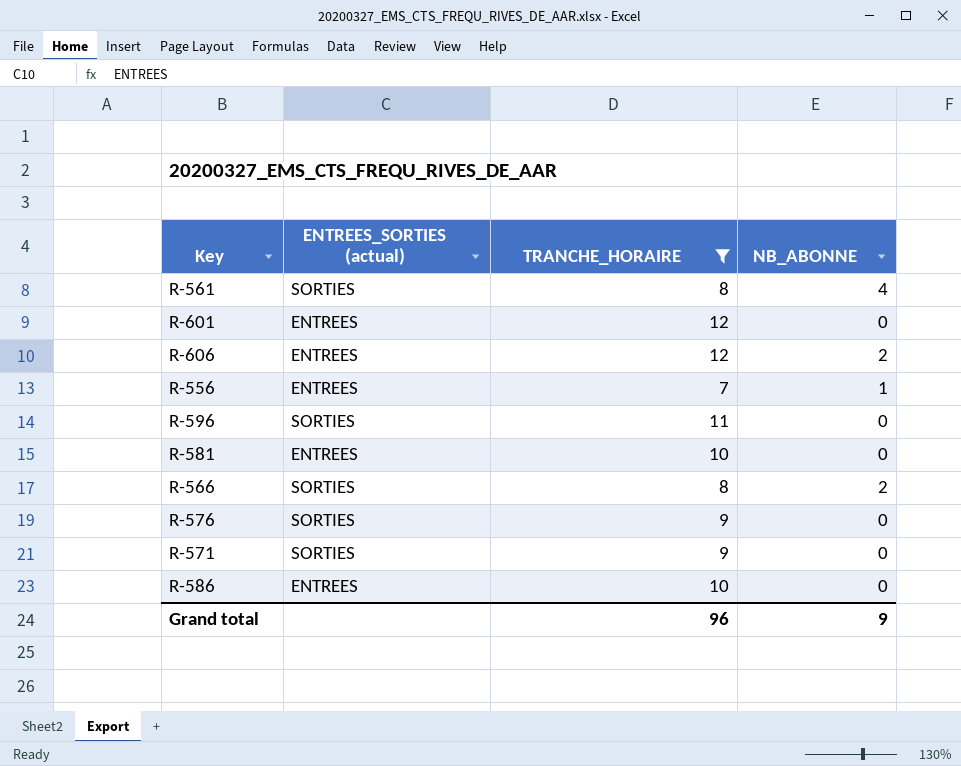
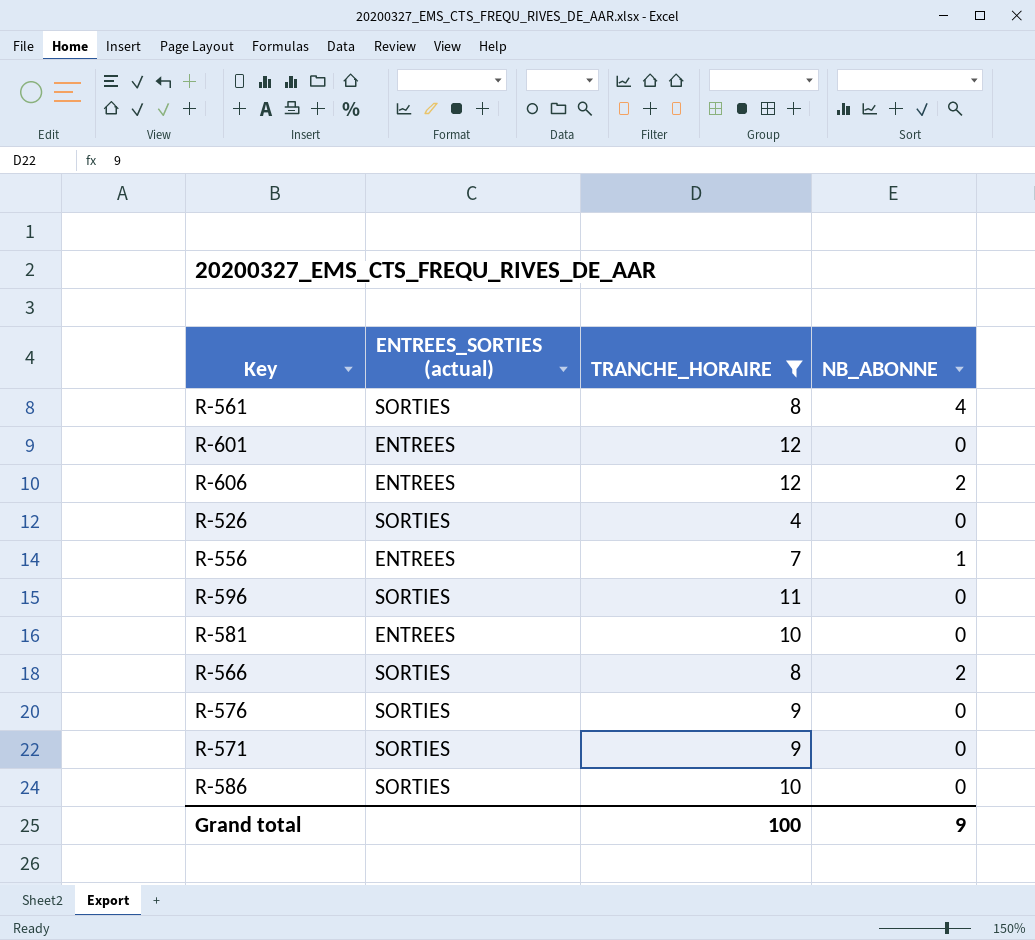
row R-526: none -> SORTIES | 4 | 0
R-586 | ENTREES_SORTIES (actual): ENTREES -> SORTIES
Grand total | TRANCHE_HORAIRE: 96 -> 100

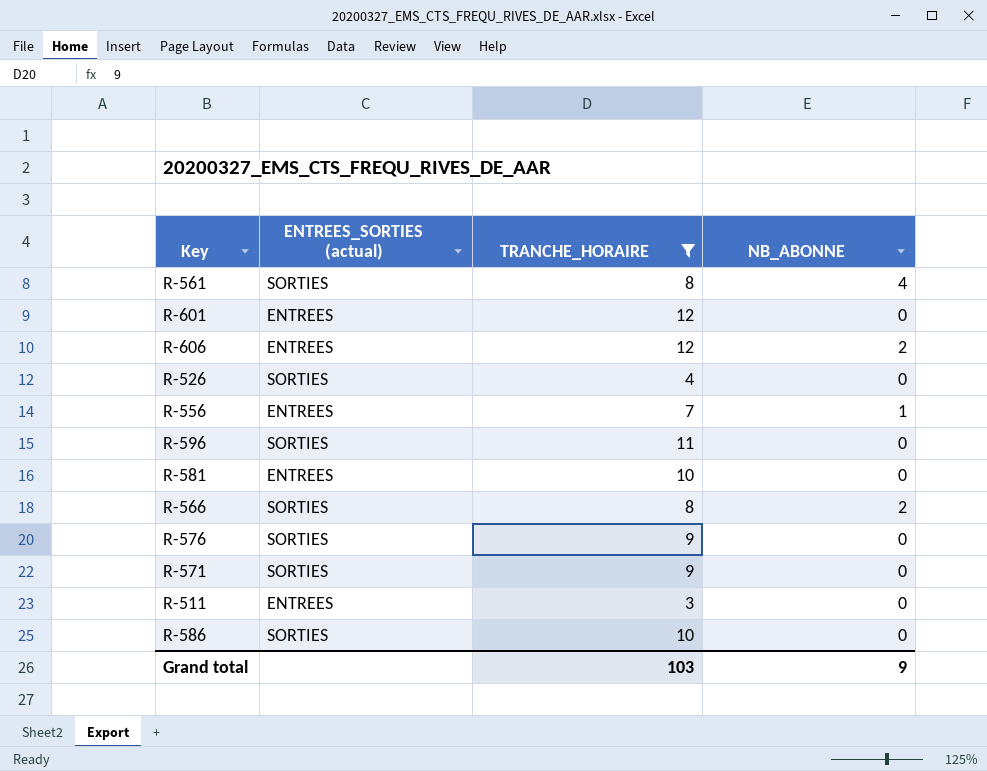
row R-511: none -> ENTREES | 3 | 0
Grand total | TRANCHE_HORAIRE: 100 -> 103

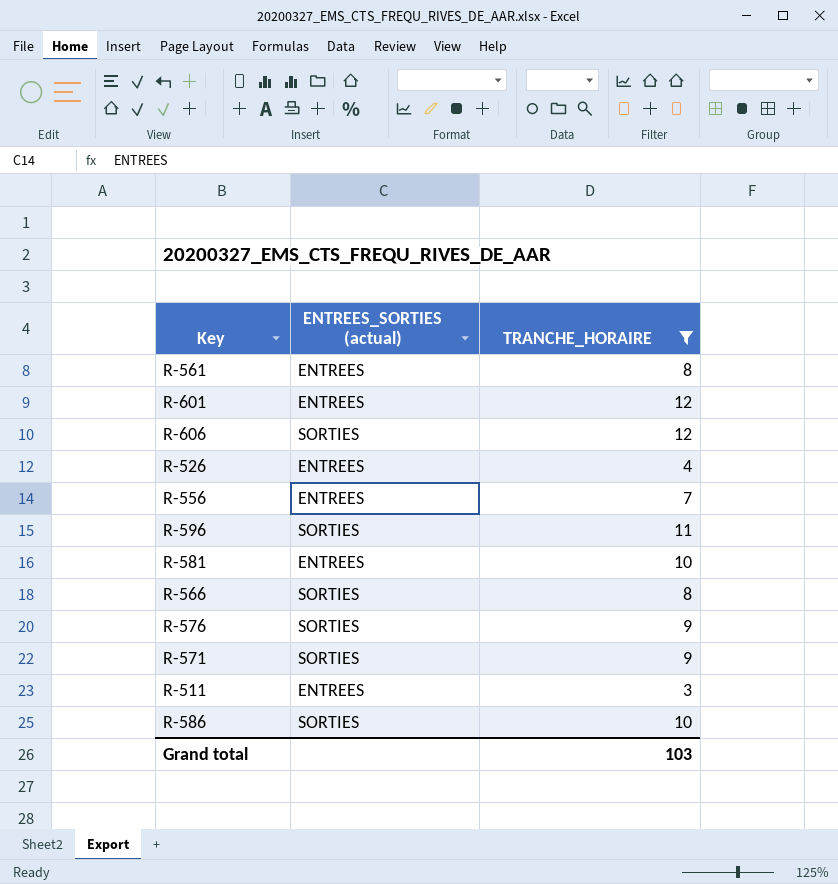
column NB_ABONNE | position: 4 -> none
R-561 | ENTREES_SORTIES (actual): SORTIES -> ENTREES
R-606 | ENTREES_SORTIES (actual): ENTREES -> SORTIES
R-526 | ENTREES_SORTIES (actual): SORTIES -> ENTREES

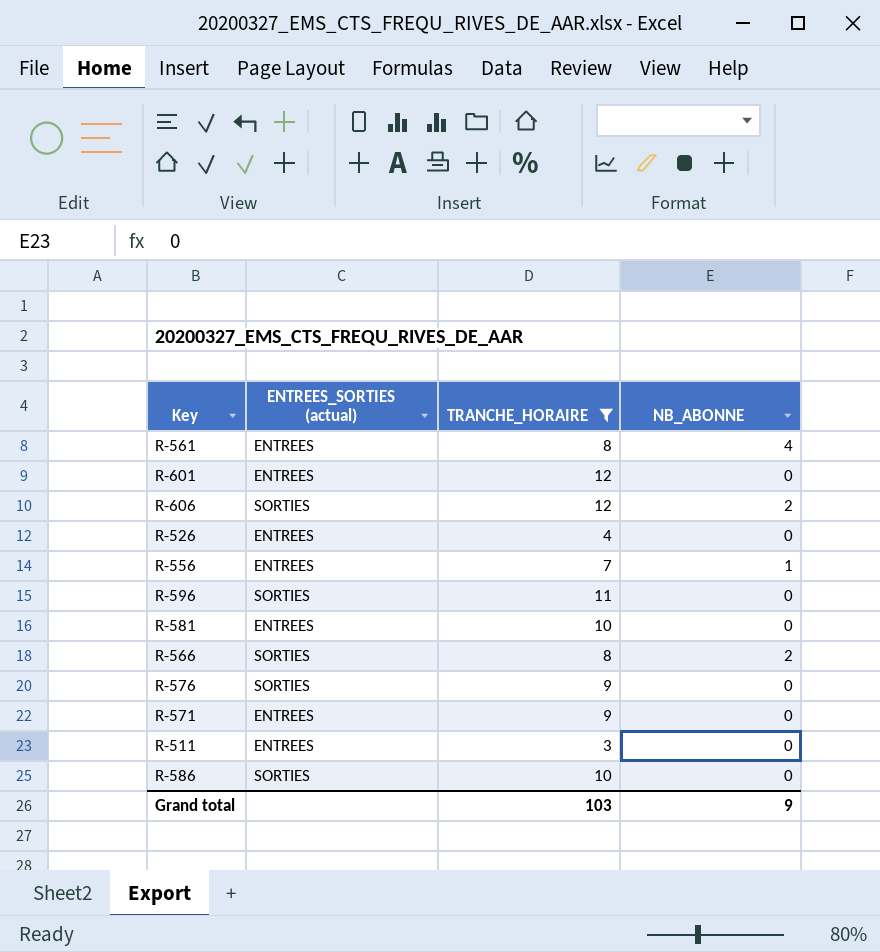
column NB_ABONNE | position: none -> 4
R-571 | ENTREES_SORTIES (actual): SORTIES -> ENTREES

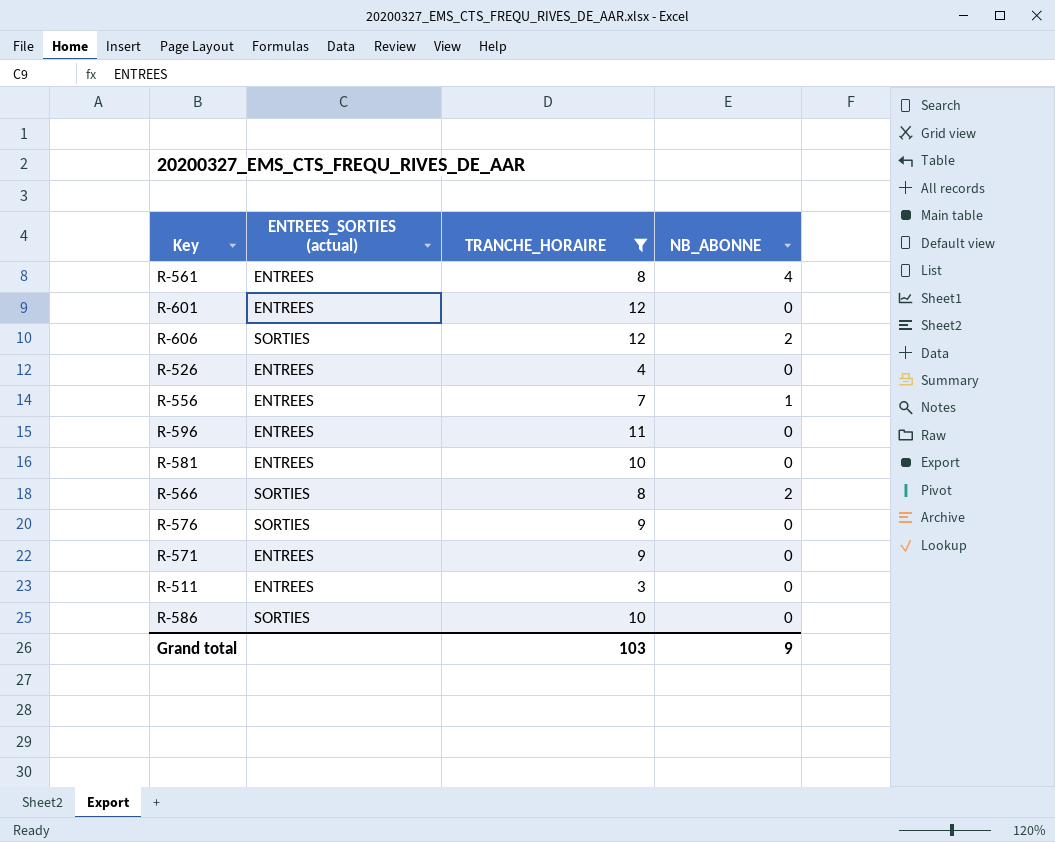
R-596 | ENTREES_SORTIES (actual): SORTIES -> ENTREES

